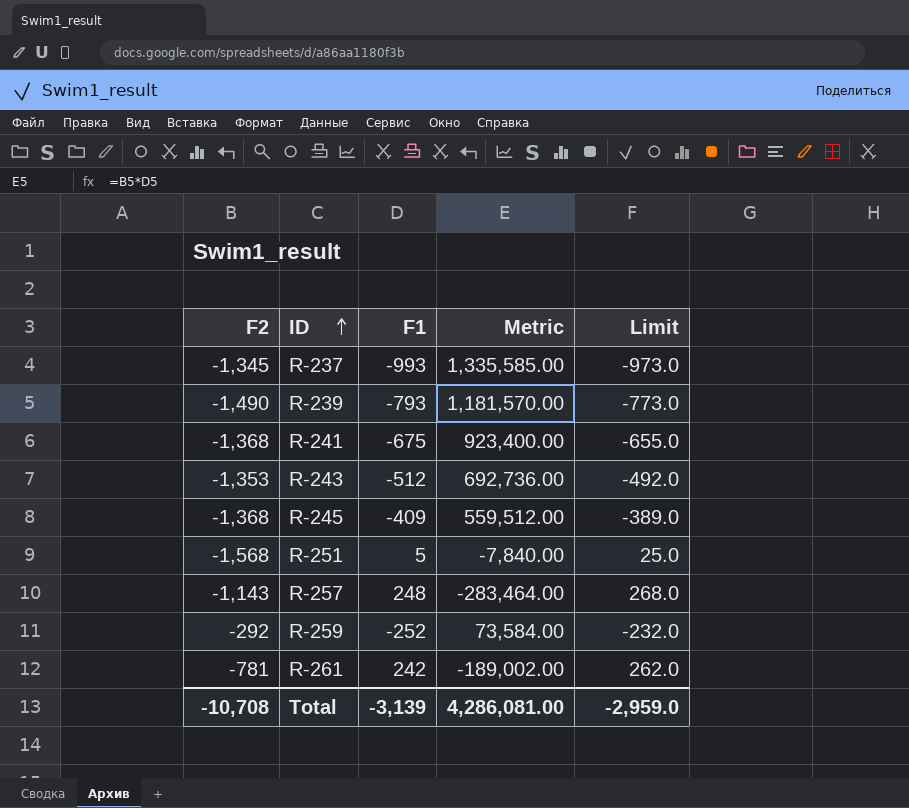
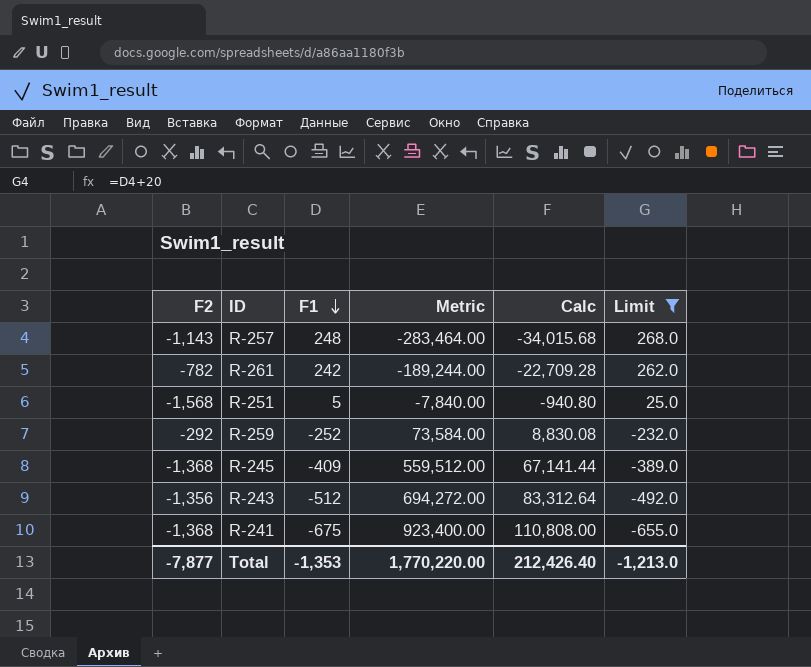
filter: none -> Limit >= -655.0
row order: ID ascending -> F1 descending
column Calc | formula: none -> [Metric] * 0.12
R-261 | F2: -781 -> -782
R-261 | Metric: -189,002.00 -> -189,244.00
R-243 | F2: -1,353 -> -1,356
R-243 | Metric: 692,736.00 -> 694,272.00
Total | F2: -10,708 -> -7,877
Total | F1: -3,139 -> -1,353
Total | Metric: 4,286,081.00 -> 1,770,220.00
Total | Limit: -2,959.0 -> -1,213.0

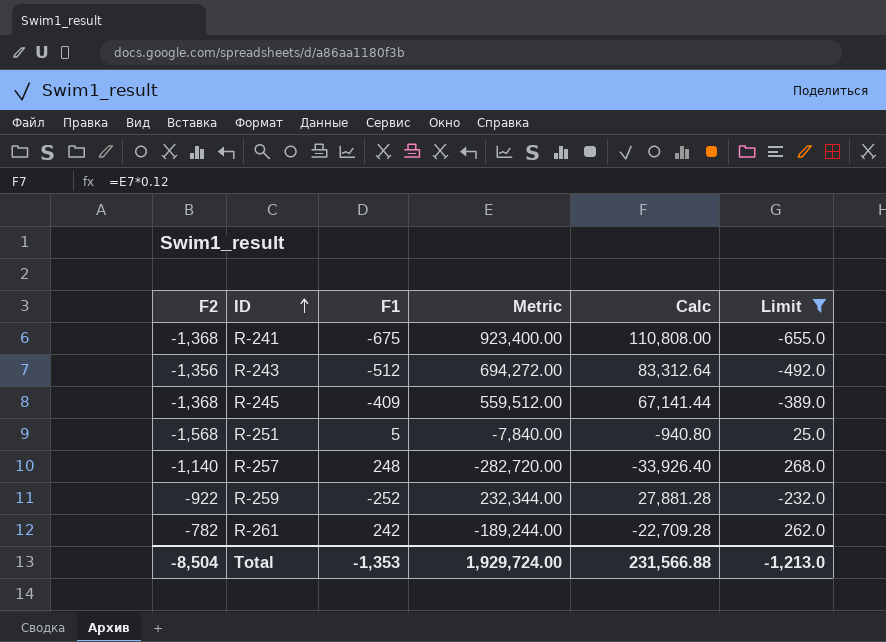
row order: F1 descending -> ID ascending
R-257 | F2: -1,143 -> -1,140
R-257 | Metric: -283,464.00 -> -282,720.00
R-257 | Calc: -34,015.68 -> -33,926.40
R-259 | F2: -292 -> -922
R-259 | Metric: 73,584.00 -> 232,344.00
R-259 | Calc: 8,830.08 -> 27,881.28
Total | F2: -7,877 -> -8,504
Total | Metric: 1,770,220.00 -> 1,929,724.00
Total | Calc: 212,426.40 -> 231,566.88

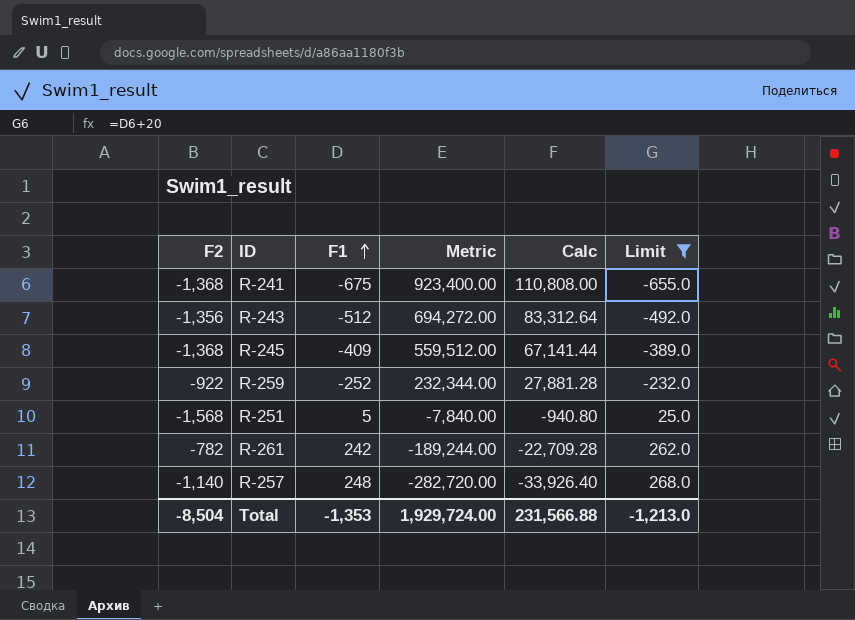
row order: ID ascending -> F1 ascending

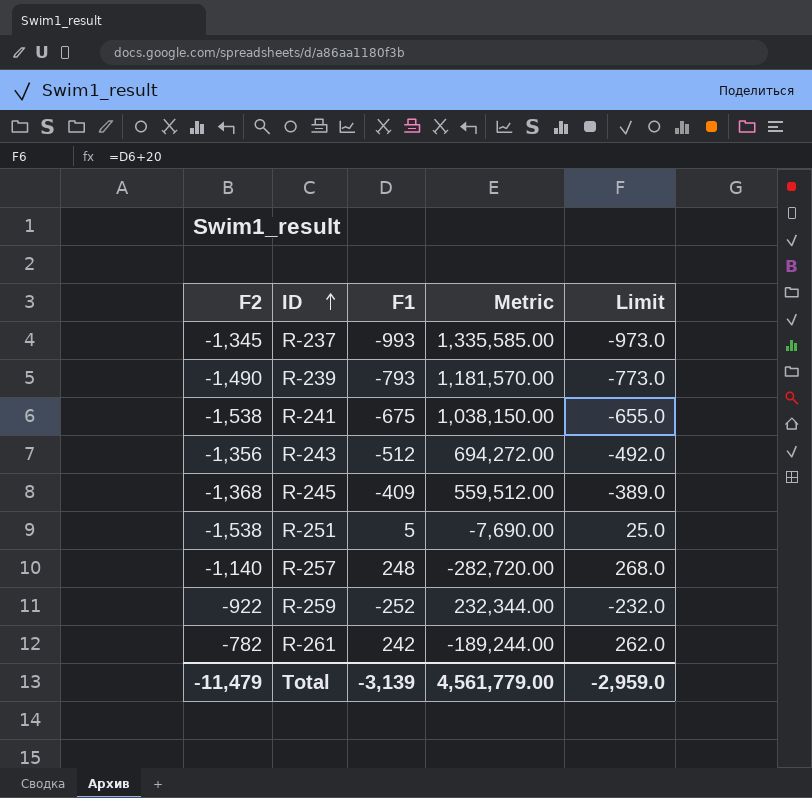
filter: Limit >= -655.0 -> none
row order: F1 ascending -> ID ascending
column Calc | formula: [Metric] * 0.12 -> none
R-241 | F2: -1,368 -> -1,538
R-241 | Metric: 923,400.00 -> 1,038,150.00
R-251 | F2: -1,568 -> -1,538
R-251 | Metric: -7,840.00 -> -7,690.00
Total | F2: -8,504 -> -11,479
Total | F1: -1,353 -> -3,139
Total | Metric: 1,929,724.00 -> 4,561,779.00
Total | Limit: -1,213.0 -> -2,959.0

